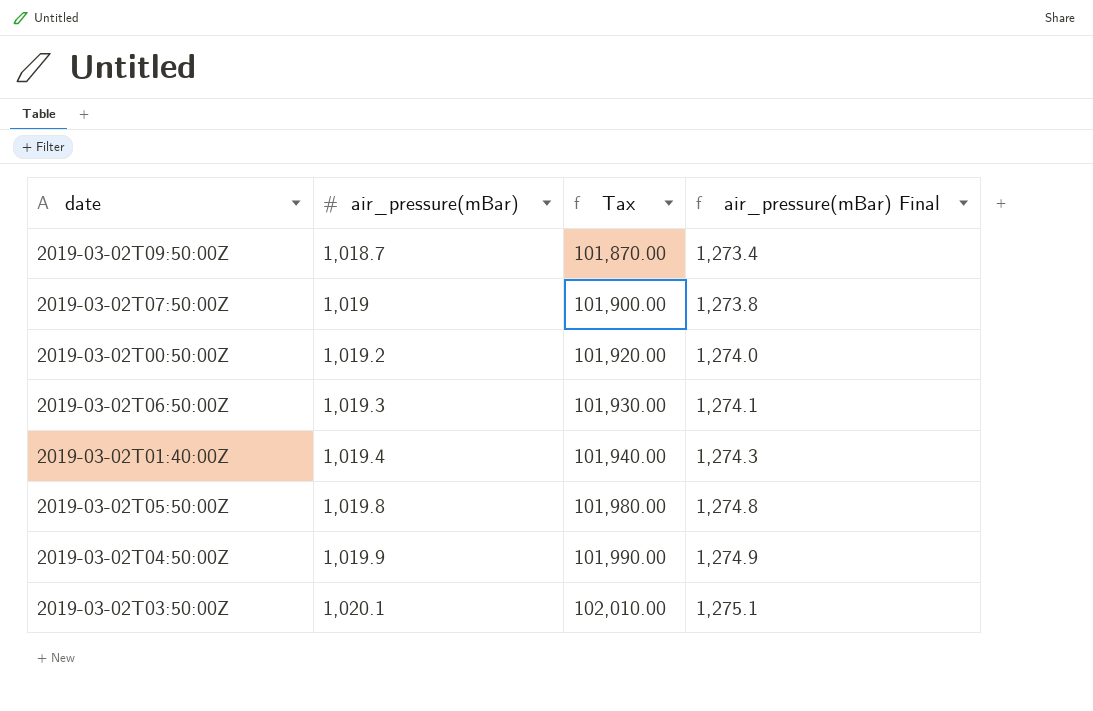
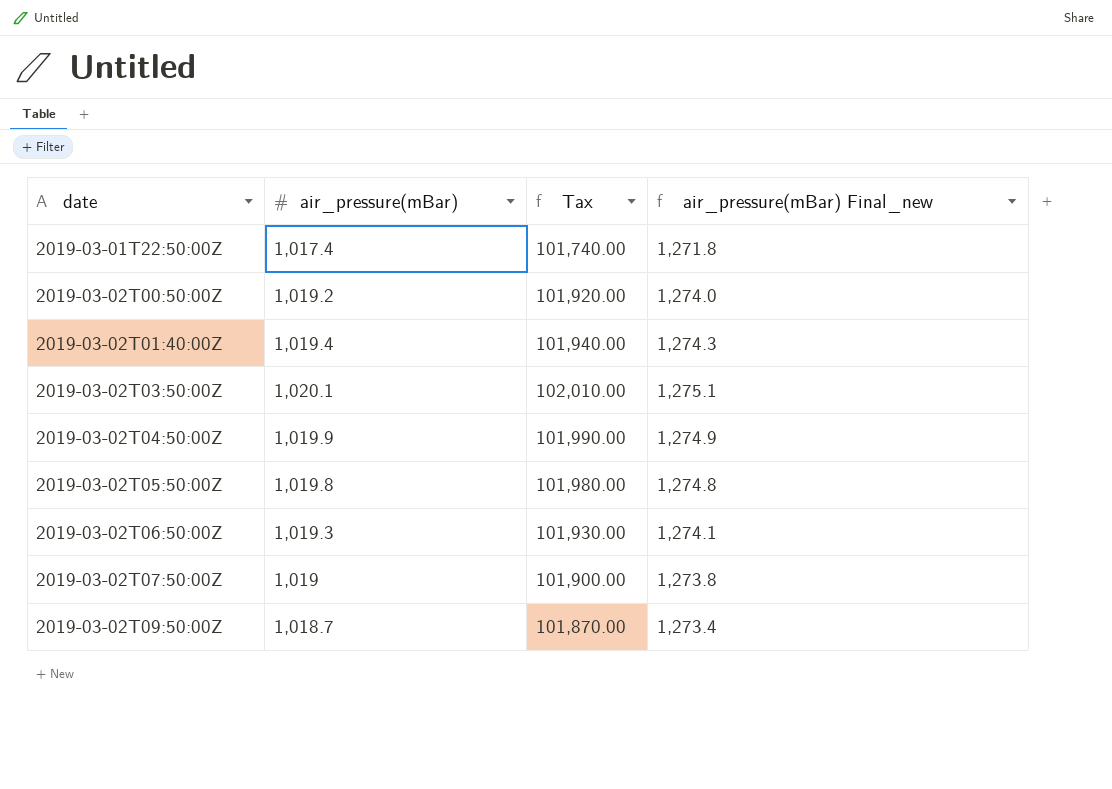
row order: air_pressure(mBar) ascending -> date ascending
column name: air_pressure(mBar) Final -> air_pressure(mBar) Final_new
row 2019-03-01T22:50:00Z: none -> 1,017.4 | 101,740.00 | 1,271.8

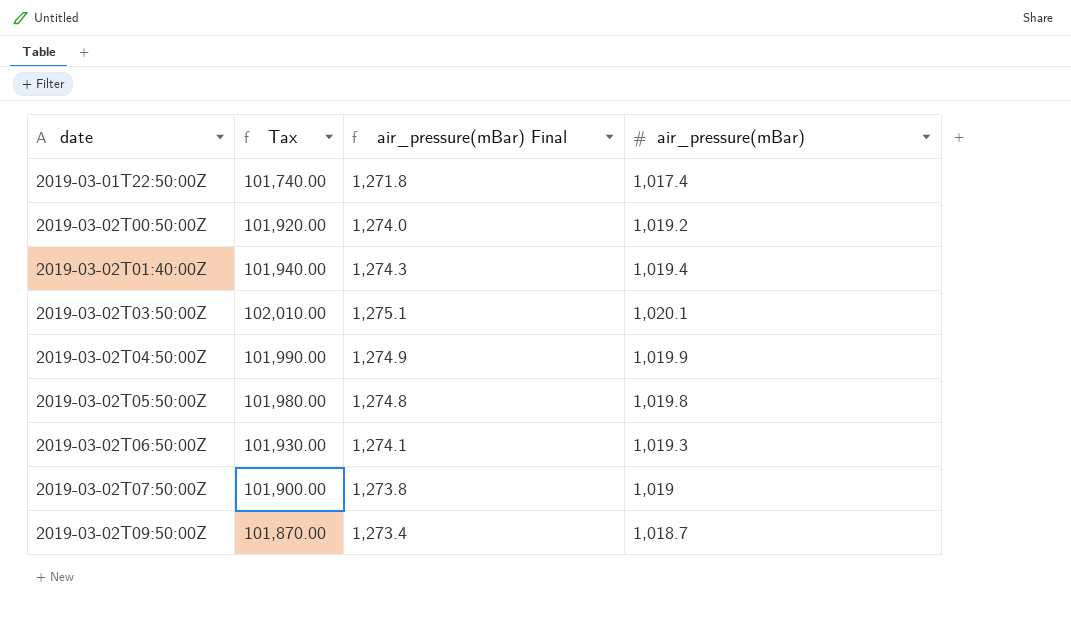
column name: air_pressure(mBar) Final_new -> air_pressure(mBar) Final
column air_pressure(mBar) | position: 2 -> 4

